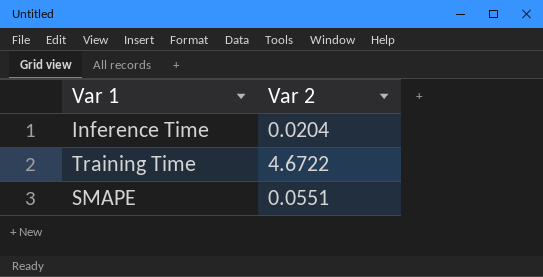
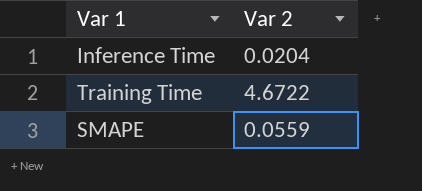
SMAPE | Var 2: 0.0551 -> 0.0559

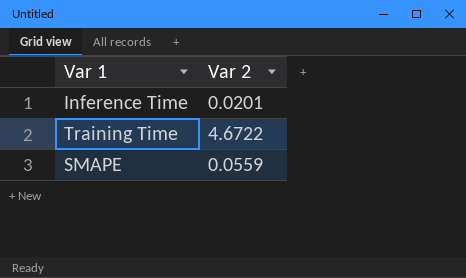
Inference Time | Var 2: 0.0204 -> 0.0201

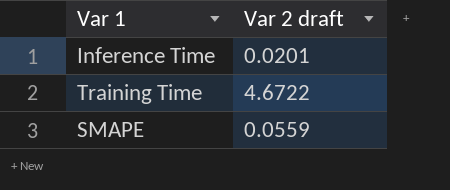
column name: Var 2 -> Var 2 draft

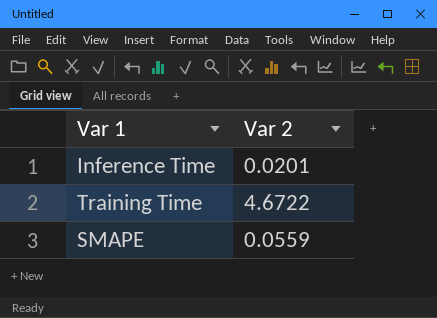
column name: Var 2 draft -> Var 2

